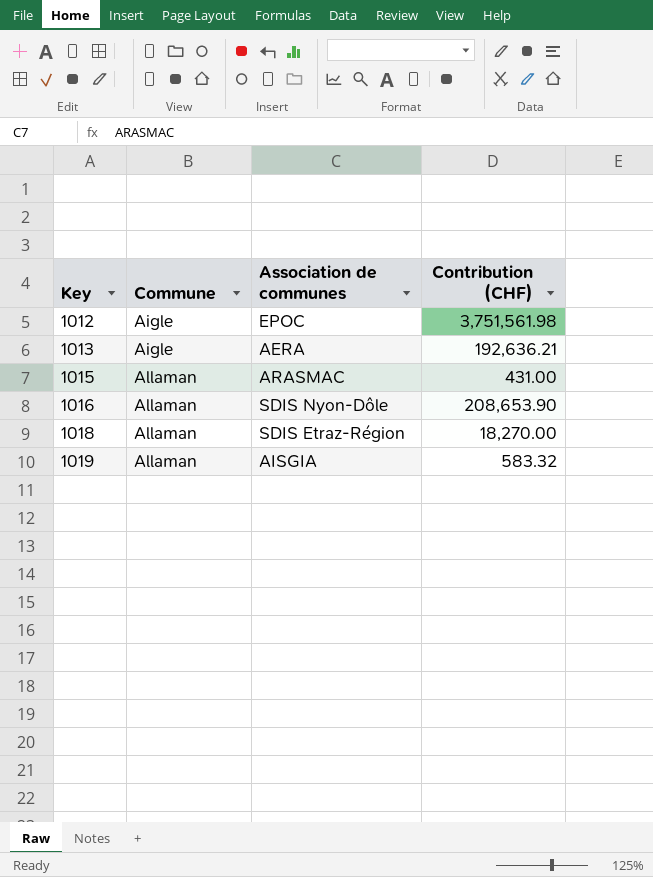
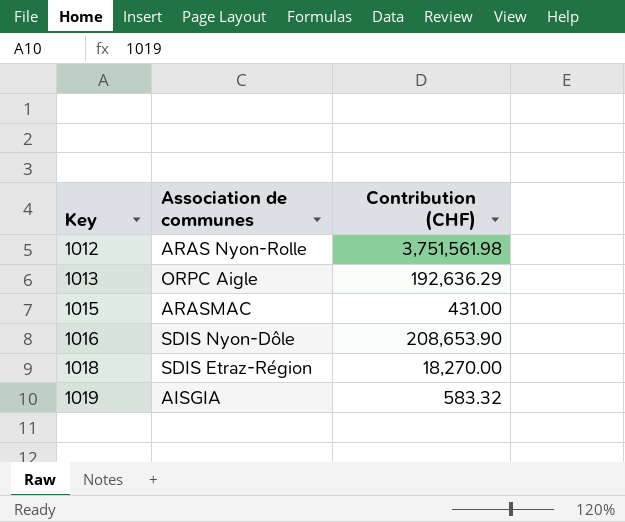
column Commune | position: 2 -> none
1012 | Association de communes: EPOC -> ARAS Nyon-Rolle
1013 | Association de communes: AERA -> ORPC Aigle
1013 | Contribution (CHF): 192,636.21 -> 192,636.29

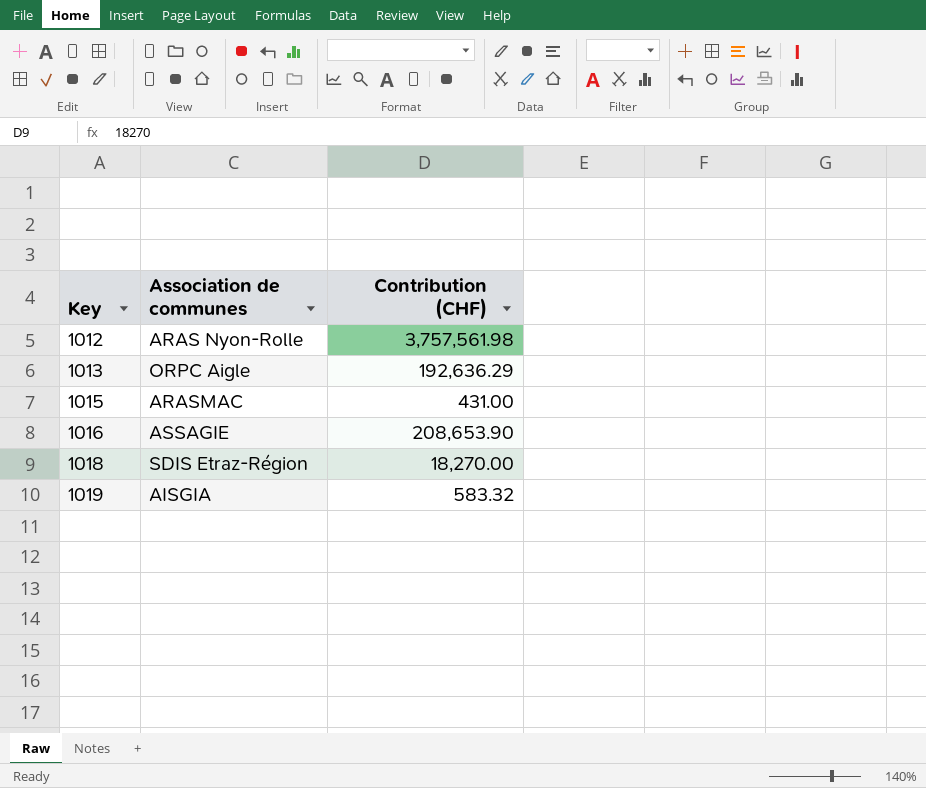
1012 | Contribution (CHF): 3,751,561.98 -> 3,757,561.98
1016 | Association de communes: SDIS Nyon-Dôle -> ASSAGIE

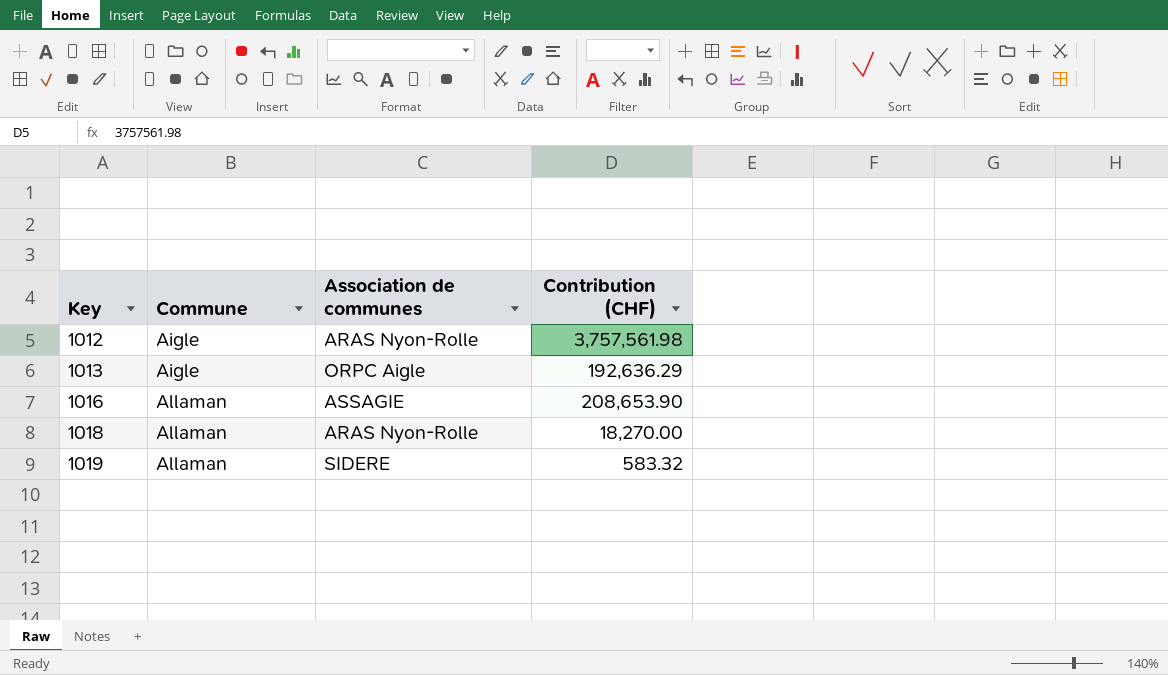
column Commune | position: none -> 2
row 1015: ARASMAC | 431.00 -> none
1018 | Association de communes: SDIS Etraz-Région -> ARAS Nyon-Rolle
1019 | Association de communes: AISGIA -> SIDERE

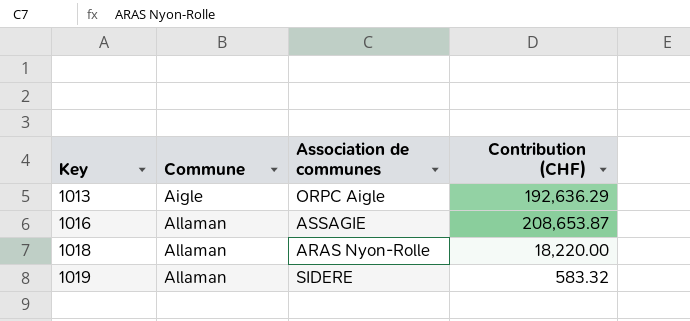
row 1012: Aigle | ARAS Nyon-Rolle | 3,757,561.98 -> none
1016 | Contribution (CHF): 208,653.90 -> 208,653.87
1018 | Contribution (CHF): 18,270.00 -> 18,220.00

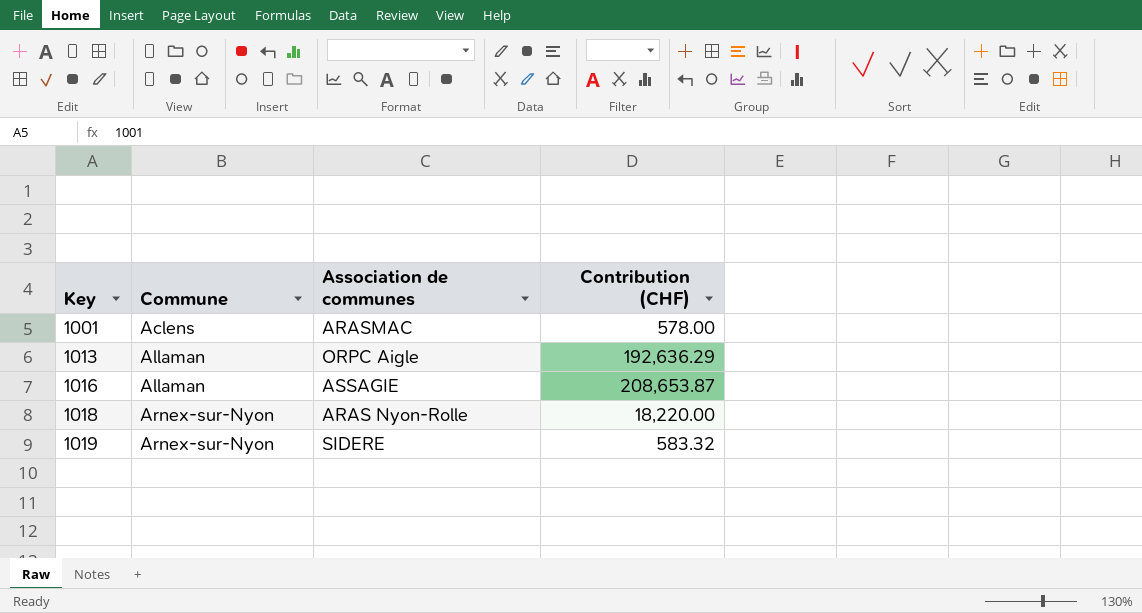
row 1001: none -> Aclens | ARASMAC | 578.00
1013 | Commune: Aigle -> Allaman
1018 | Commune: Allaman -> Arnex-sur-Nyon
1019 | Commune: Allaman -> Arnex-sur-Nyon

